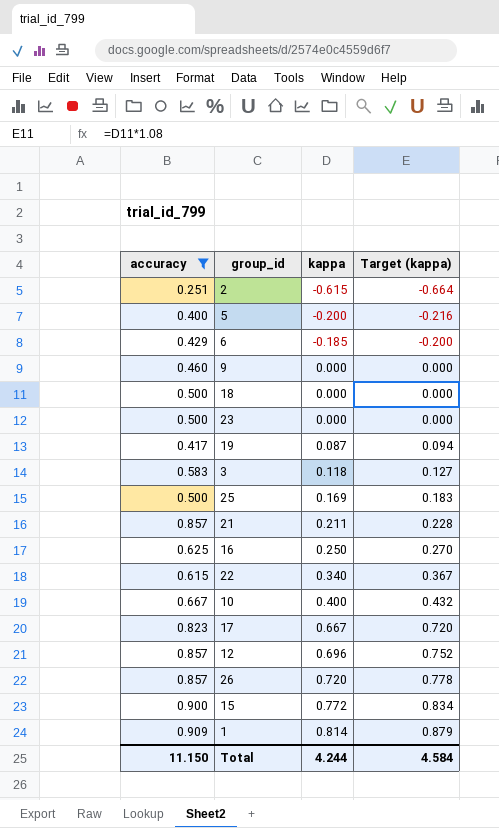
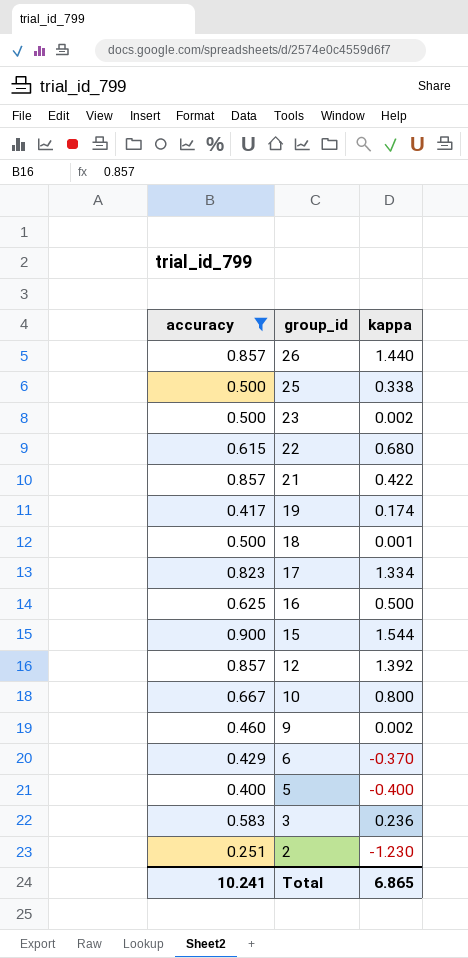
row order: kappa ascending -> group_id descending
column Target (kappa) | formula: [kappa] * 1.08 -> none
row 1: 0.909 | 0.814 | 0.879 -> none
26 | kappa: 0.720 -> 1.440
25 | kappa: 0.169 -> 0.338
23 | kappa: 0.000 -> 0.002
22 | kappa: 0.340 -> 0.680
21 | kappa: 0.211 -> 0.422
19 | kappa: 0.087 -> 0.174
18 | kappa: 0.000 -> 0.001
17 | kappa: 0.667 -> 1.334
16 | kappa: 0.250 -> 0.500
15 | kappa: 0.772 -> 1.544
12 | kappa: 0.696 -> 1.392
10 | kappa: 0.400 -> 0.800
9 | kappa: 0.000 -> 0.002
6 | kappa: -0.185 -> -0.370
5 | kappa: -0.200 -> -0.400
3 | kappa: 0.118 -> 0.236
2 | kappa: -0.615 -> -1.230
Total | accuracy: 11.150 -> 10.241
Total | kappa: 4.244 -> 6.865

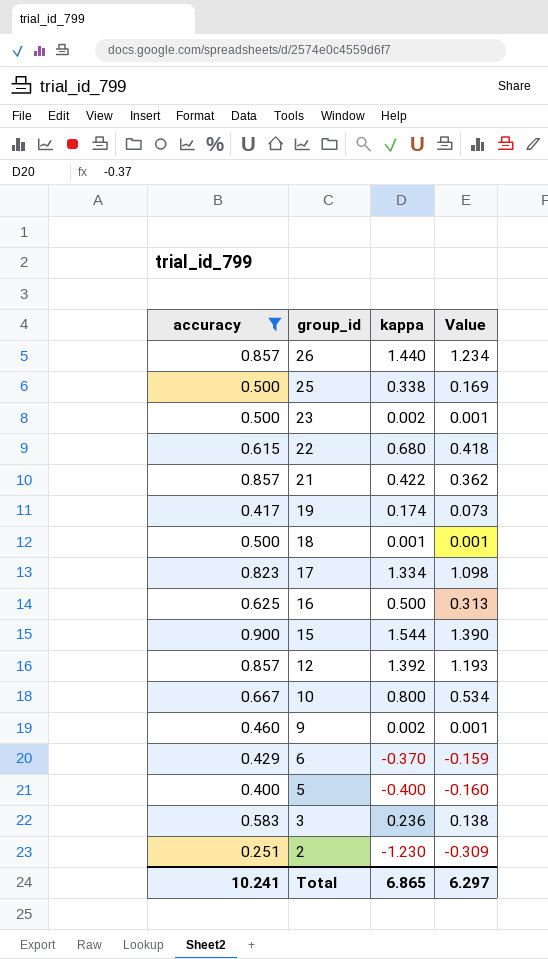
column Value | formula: none -> [accuracy] * [kappa]

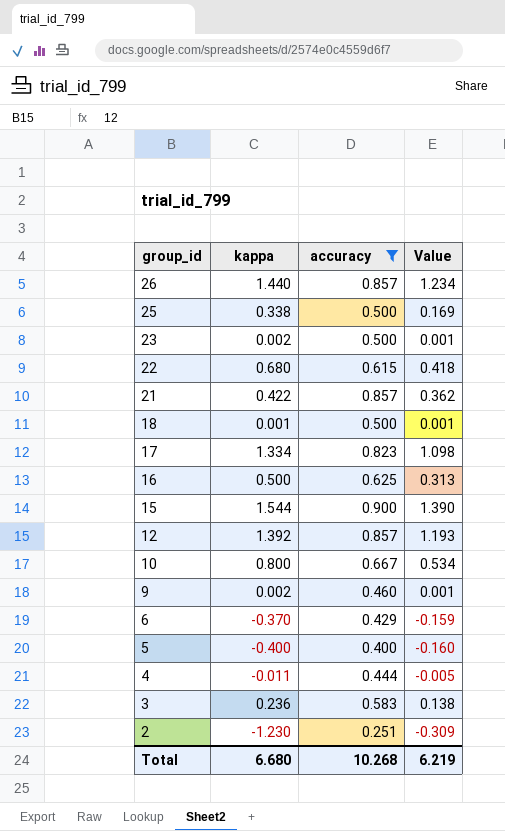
column accuracy | position: 1 -> 3
row 19: 0.417 | 0.174 | 0.073 -> none
row 4: none -> -0.011 | 0.444 | -0.005
Total | kappa: 6.865 -> 6.680
Total | accuracy: 10.241 -> 10.268
Total | Value: 6.297 -> 6.219

